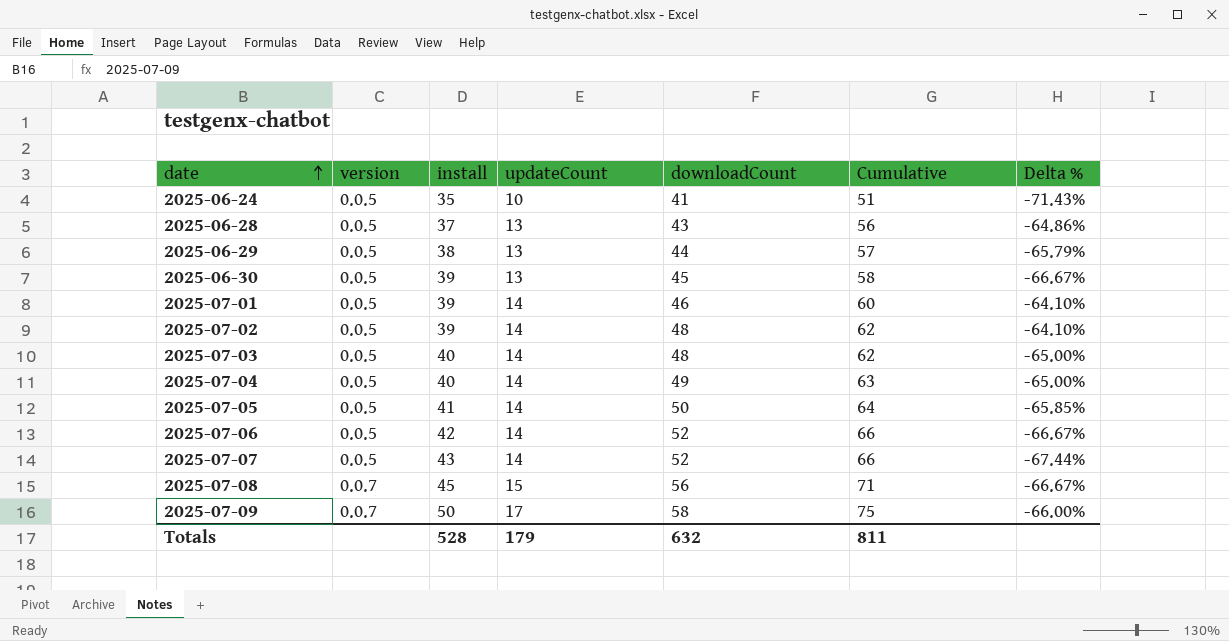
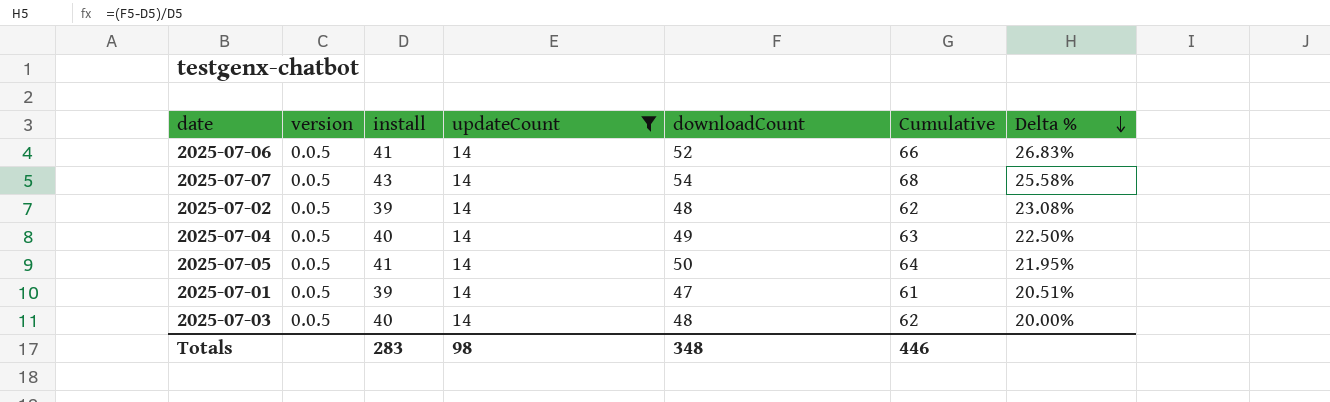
filter: none -> updateCount = 14
row order: date ascending -> Delta % descending
column Delta % | formula: ([updateCount] - [install]) / [install] -> ([downloadCount] - [install]) / [install]
2025-07-06 | install: 42 -> 41
2025-07-07 | downloadCount: 52 -> 54
2025-07-07 | Cumulative: 66 -> 68
2025-07-01 | downloadCount: 46 -> 47
2025-07-01 | Cumulative: 60 -> 61
Totals | install: 528 -> 283
Totals | updateCount: 179 -> 98
Totals | downloadCount: 632 -> 348
Totals | Cumulative: 811 -> 446

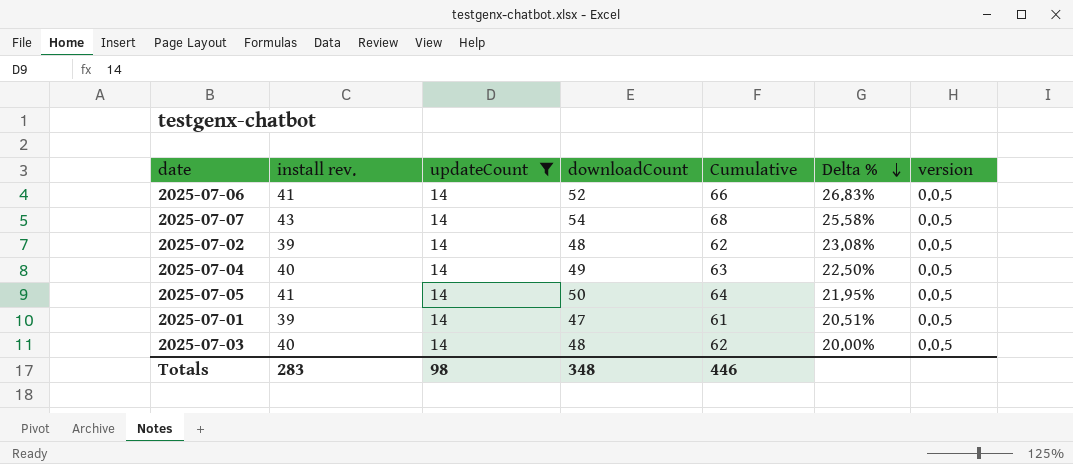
column name: install -> install rev.
column version | position: 2 -> 7

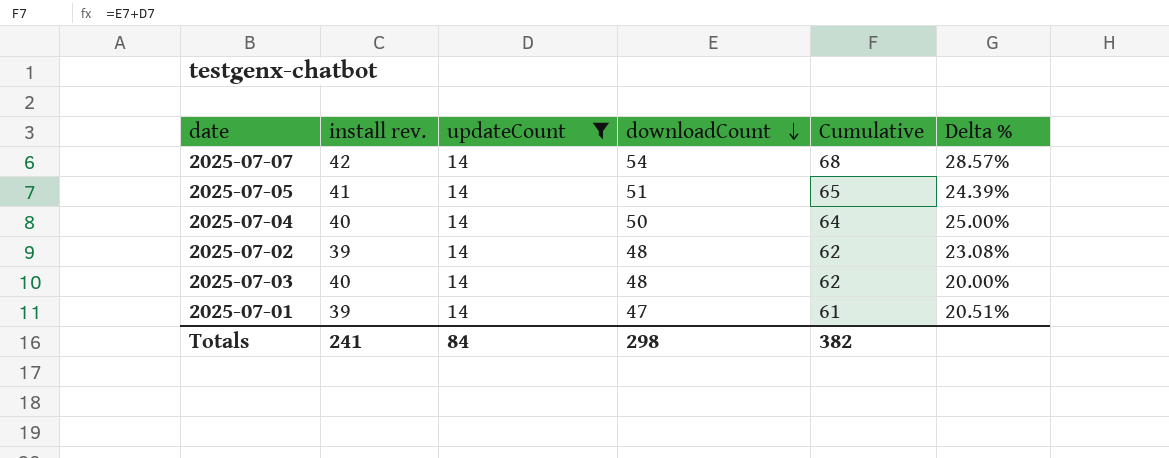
row order: Delta % descending -> downloadCount descending
column version | position: 7 -> none
row 2025-07-06: 41 | 14 | 52 | 66 | 26.83% | 0.0.5 -> none
2025-07-07 | install rev.: 43 -> 42
2025-07-07 | Delta %: 25.58% -> 28.57%
2025-07-05 | downloadCount: 50 -> 51
2025-07-05 | Cumulative: 64 -> 65
2025-07-05 | Delta %: 21.95% -> 24.39%
2025-07-04 | downloadCount: 49 -> 50
2025-07-04 | Cumulative: 63 -> 64
2025-07-04 | Delta %: 22.50% -> 25.00%
Totals | install rev.: 283 -> 241
Totals | updateCount: 98 -> 84
Totals | downloadCount: 348 -> 298
Totals | Cumulative: 446 -> 382

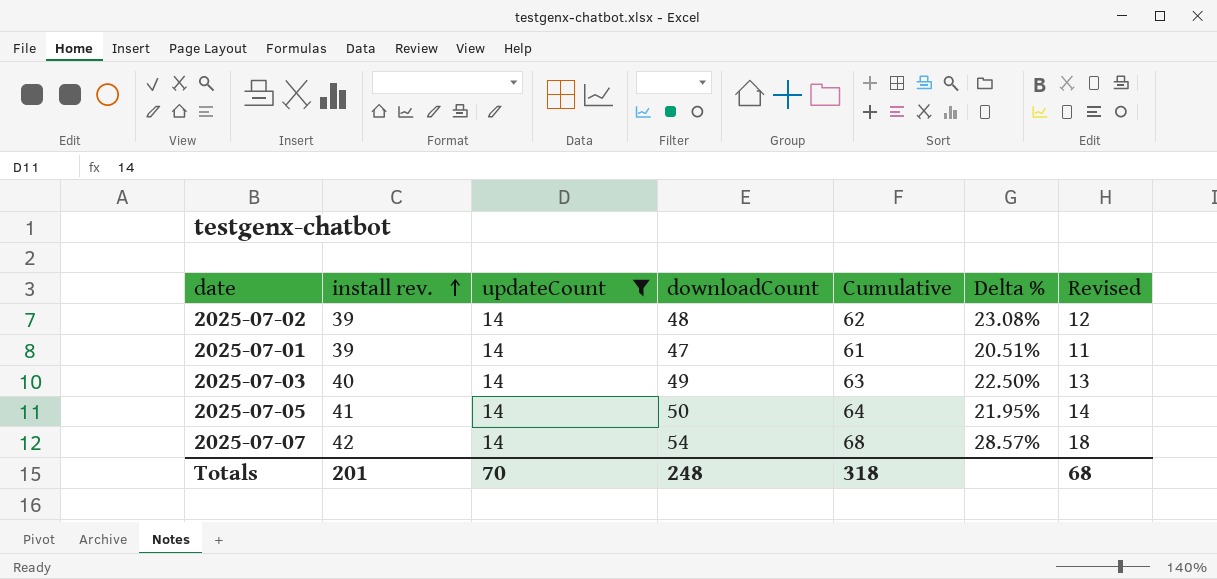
row order: downloadCount descending -> install rev. ascending
column Revised | formula: none -> [Cumulative] - 50
row 2025-07-04: 40 | 14 | 50 | 64 | 25.00% -> none
2025-07-03 | downloadCount: 48 -> 49
2025-07-03 | Cumulative: 62 -> 63
2025-07-03 | Delta %: 20.00% -> 22.50%
2025-07-05 | downloadCount: 51 -> 50
2025-07-05 | Cumulative: 65 -> 64
2025-07-05 | Delta %: 24.39% -> 21.95%
Totals | install rev.: 241 -> 201
Totals | updateCount: 84 -> 70
Totals | downloadCount: 298 -> 248
Totals | Cumulative: 382 -> 318

